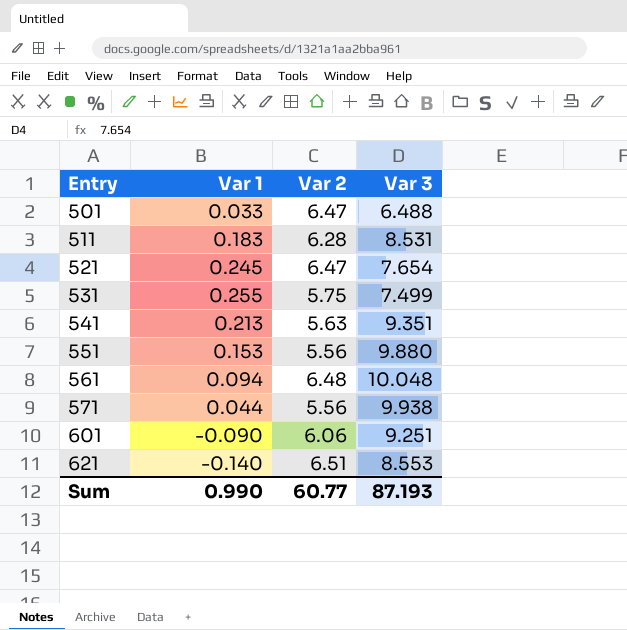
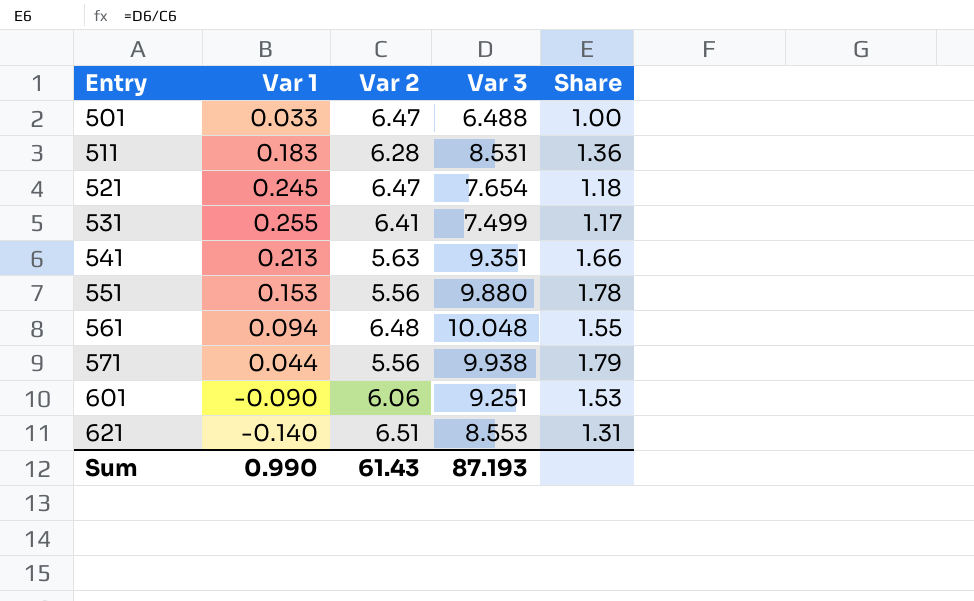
column Share | formula: none -> [Var 3] / [Var 2]
531 | Var 2: 5.75 -> 6.41
Sum | Var 2: 60.77 -> 61.43

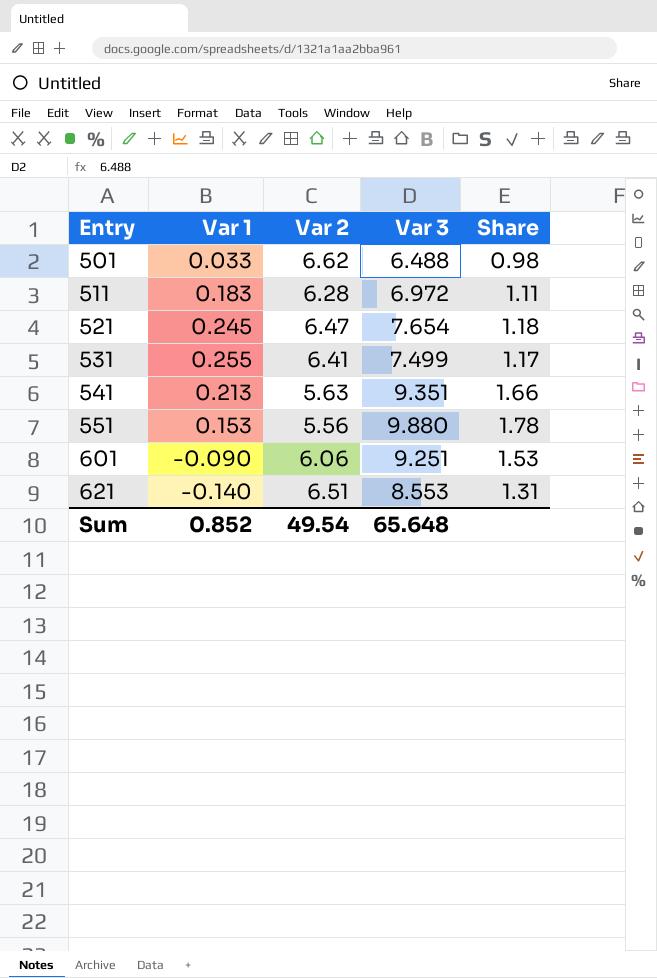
row 561: 0.094 | 6.48 | 10.048 | 1.55 -> none
row 571: 0.044 | 5.56 | 9.938 | 1.79 -> none
501 | Var 2: 6.47 -> 6.62
501 | Share: 1.00 -> 0.98
511 | Var 3: 8.531 -> 6.972
511 | Share: 1.36 -> 1.11
Sum | Var 1: 0.990 -> 0.852
Sum | Var 2: 61.43 -> 49.54
Sum | Var 3: 87.193 -> 65.648

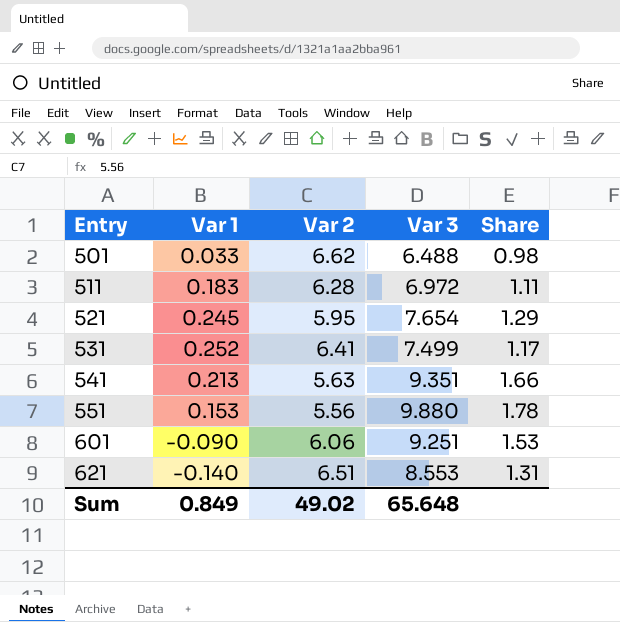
521 | Var 2: 6.47 -> 5.95
521 | Share: 1.18 -> 1.29
531 | Var 1: 0.255 -> 0.252
Sum | Var 1: 0.852 -> 0.849
Sum | Var 2: 49.54 -> 49.02

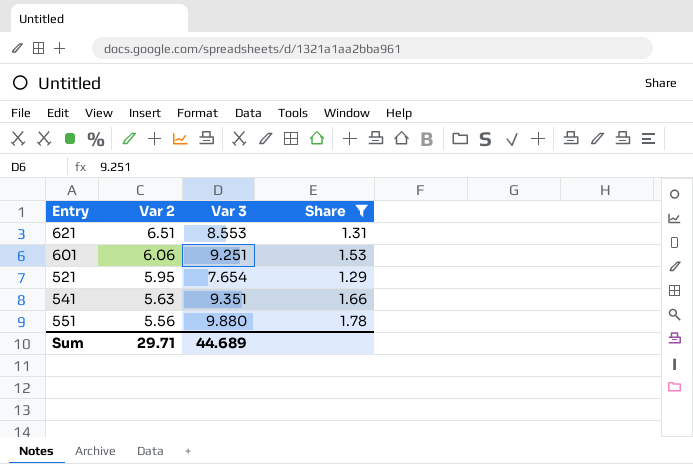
filter: none -> Share >= 1.29
row order: Entry ascending -> Var 2 descending
column Var 1 | position: 2 -> none
Sum | Var 2: 49.02 -> 29.71
Sum | Var 3: 65.648 -> 44.689

